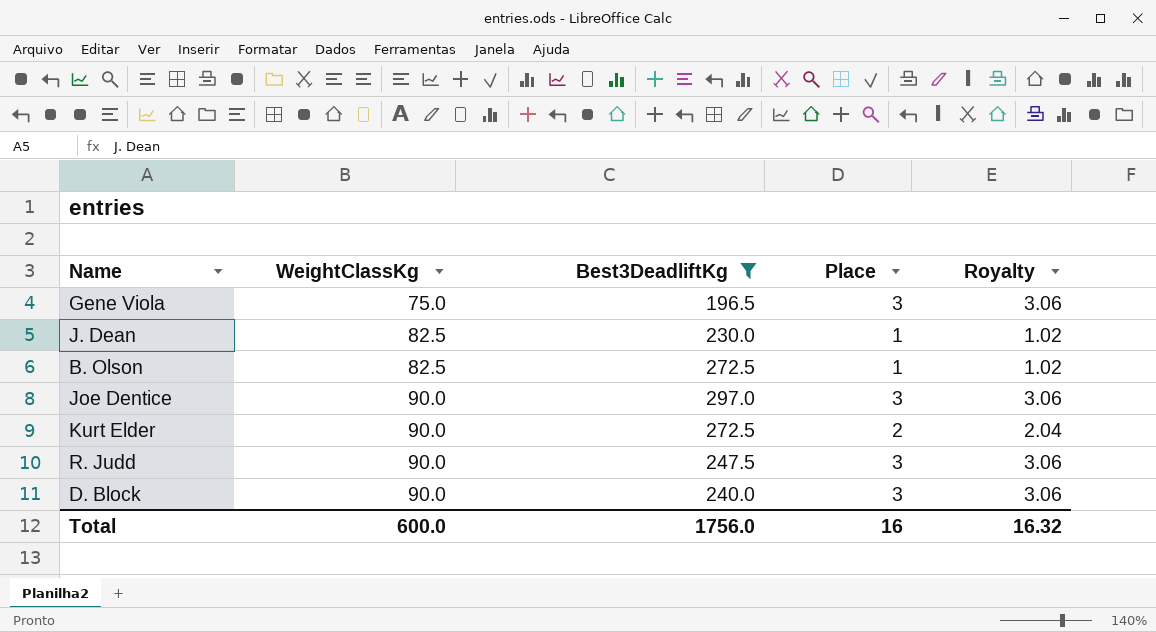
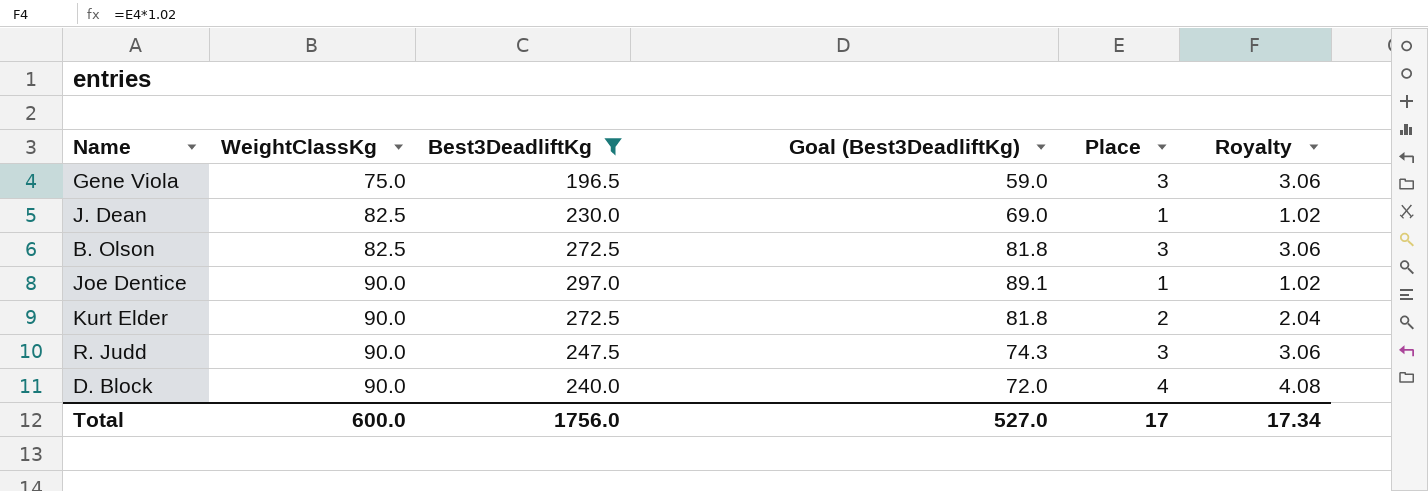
column Goal (Best3DeadliftKg) | formula: none -> [Best3DeadliftKg] * 0.3
B. Olson | Place: 1 -> 3
B. Olson | Royalty: 1.02 -> 3.06
Joe Dentice | Place: 3 -> 1
Joe Dentice | Royalty: 3.06 -> 1.02
D. Block | Place: 3 -> 4
D. Block | Royalty: 3.06 -> 4.08
Total | Place: 16 -> 17
Total | Royalty: 16.32 -> 17.34

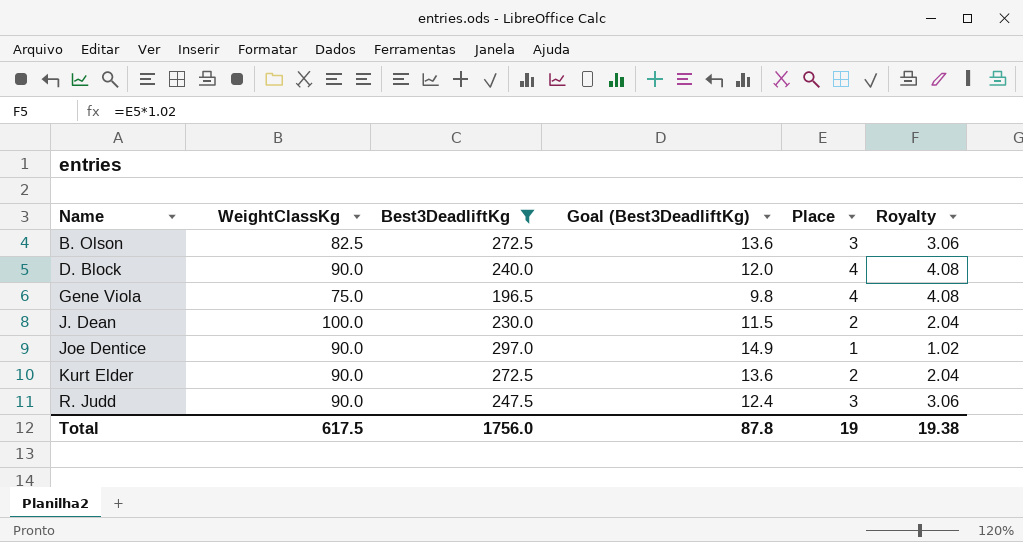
row order: WeightClassKg ascending -> Name ascending
column Goal (Best3DeadliftKg) | formula: [Best3DeadliftKg] * 0.3 -> [Best3DeadliftKg] * 0.05
Gene Viola | Place: 3 -> 4
Gene Viola | Royalty: 3.06 -> 4.08
J. Dean | WeightClassKg: 82.5 -> 100.0
J. Dean | Place: 1 -> 2
J. Dean | Royalty: 1.02 -> 2.04
Total | WeightClassKg: 600.0 -> 617.5
Total | Goal (Best3DeadliftKg): 527.0 -> 87.8
Total | Place: 17 -> 19
Total | Royalty: 17.34 -> 19.38

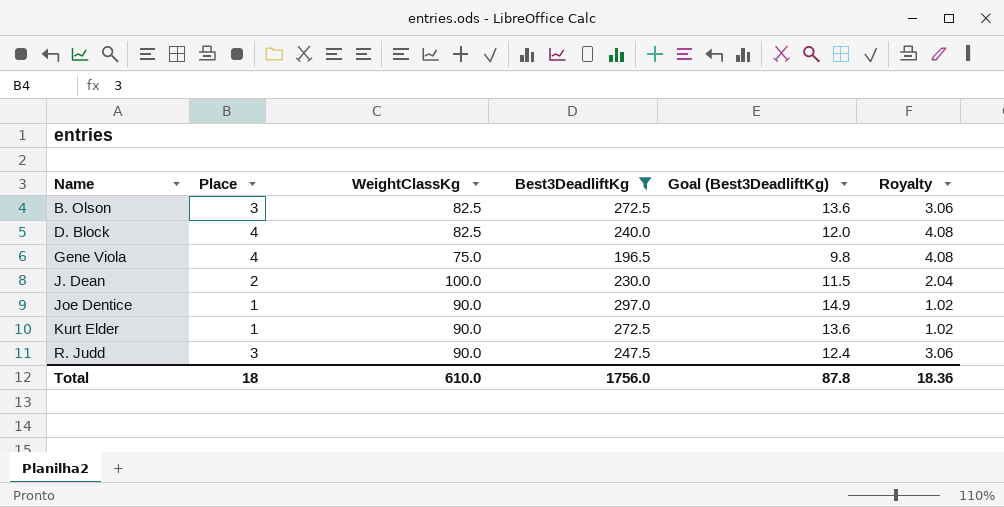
column Place | position: 5 -> 2
D. Block | WeightClassKg: 90.0 -> 82.5
Kurt Elder | Place: 2 -> 1
Kurt Elder | Royalty: 2.04 -> 1.02
Total | Place: 19 -> 18
Total | WeightClassKg: 617.5 -> 610.0
Total | Royalty: 19.38 -> 18.36

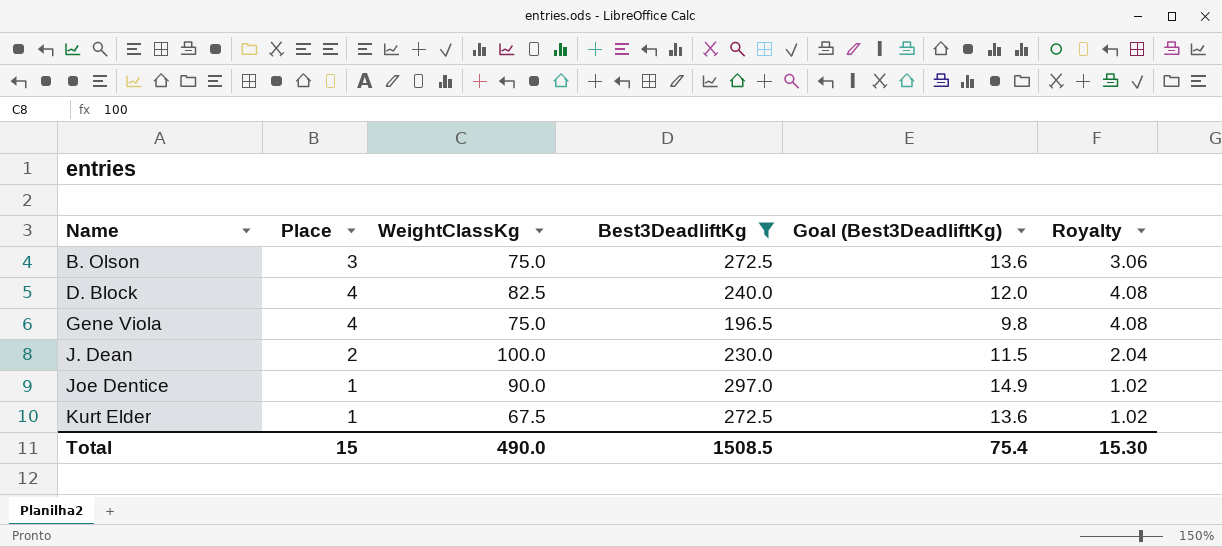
row R. Judd: 3 | 90.0 | 247.5 | 12.4 | 3.06 -> none
B. Olson | WeightClassKg: 82.5 -> 75.0
Kurt Elder | WeightClassKg: 90.0 -> 67.5
Total | Place: 18 -> 15
Total | WeightClassKg: 610.0 -> 490.0
Total | Best3DeadliftKg: 1756.0 -> 1508.5
Total | Goal (Best3DeadliftKg): 87.8 -> 75.4
Total | Royalty: 18.36 -> 15.30

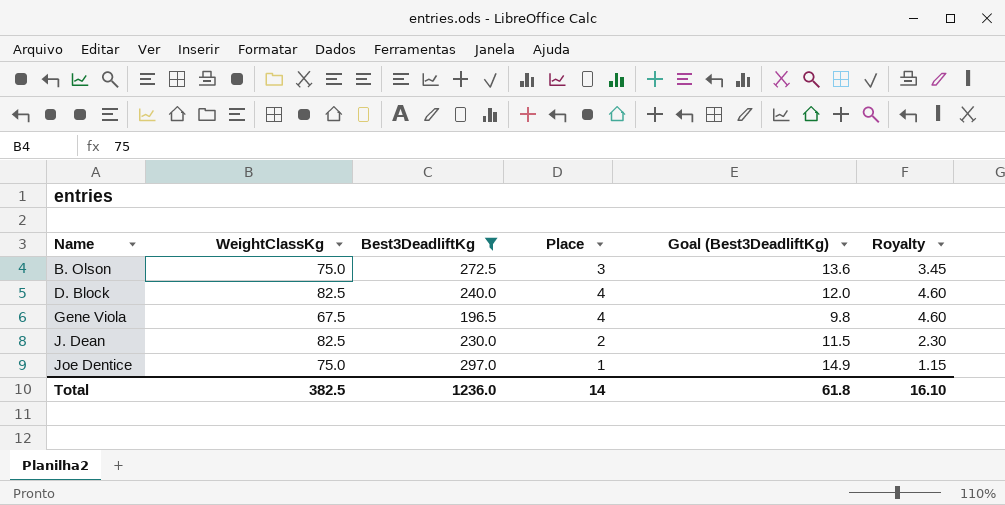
column Place | position: 2 -> 4
column Royalty | formula: [Place] * 1.02 -> [Place] * 1.15
row Kurt Elder: 1 | 67.5 | 272.5 | 13.6 | 1.02 -> none
Gene Viola | WeightClassKg: 75.0 -> 67.5
J. Dean | WeightClassKg: 100.0 -> 82.5
Joe Dentice | WeightClassKg: 90.0 -> 75.0
Total | WeightClassKg: 490.0 -> 382.5
Total | Best3DeadliftKg: 1508.5 -> 1236.0
Total | Place: 15 -> 14
Total | Goal (Best3DeadliftKg): 75.4 -> 61.8
Total | Royalty: 15.30 -> 16.10

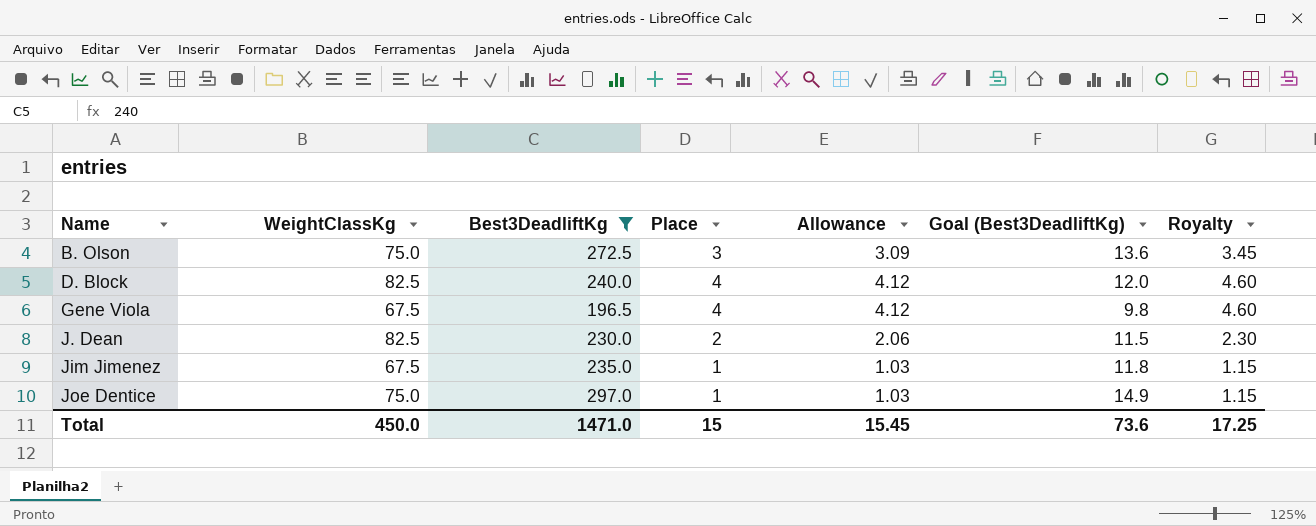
column Allowance | formula: none -> [Place] * 1.03
row Jim Jimenez: none -> 67.5 | 235.0 | 1 | 1.03 | 11.8 | 1.15
Total | WeightClassKg: 382.5 -> 450.0
Total | Best3DeadliftKg: 1236.0 -> 1471.0
Total | Place: 14 -> 15
Total | Goal (Best3DeadliftKg): 61.8 -> 73.6
Total | Royalty: 16.10 -> 17.25

